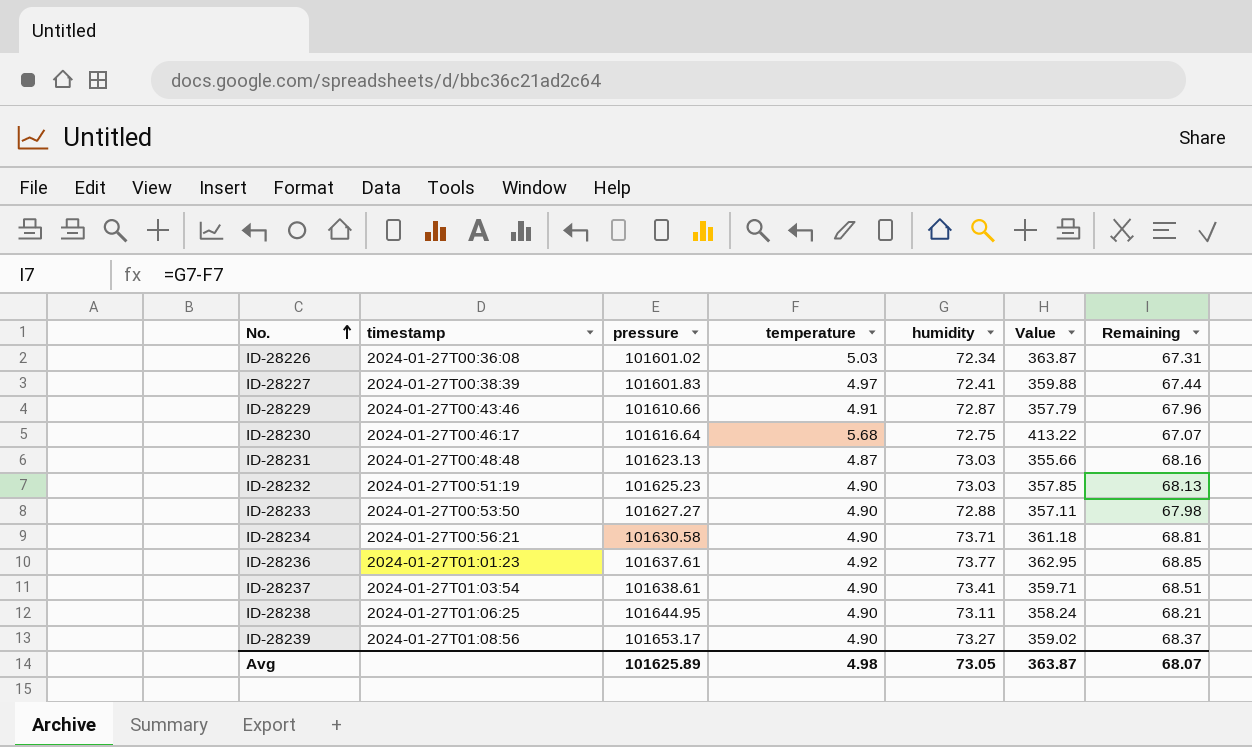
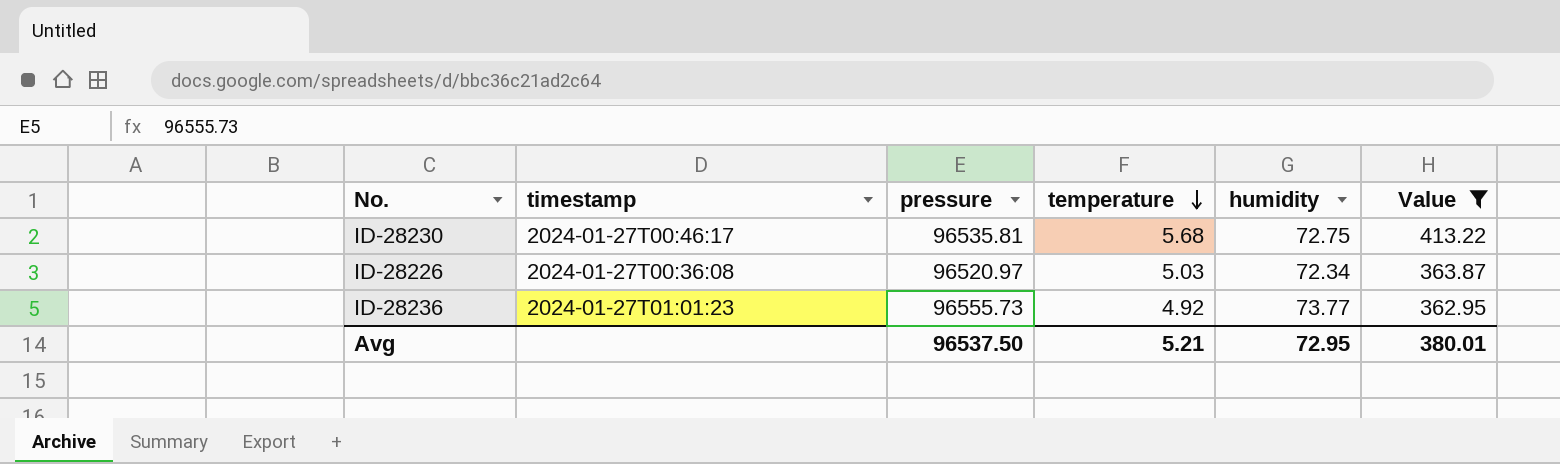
filter: none -> Value >= 362.95
row order: No. ascending -> temperature descending
column Remaining | formula: [humidity] - [temperature] -> none
ID-28230 | pressure: 101616.64 -> 96535.81
ID-28226 | pressure: 101601.02 -> 96520.97
ID-28236 | pressure: 101637.61 -> 96555.73
Avg | pressure: 101625.89 -> 96537.50
Avg | temperature: 4.98 -> 5.21
Avg | humidity: 73.05 -> 72.95
Avg | Value: 363.87 -> 380.01

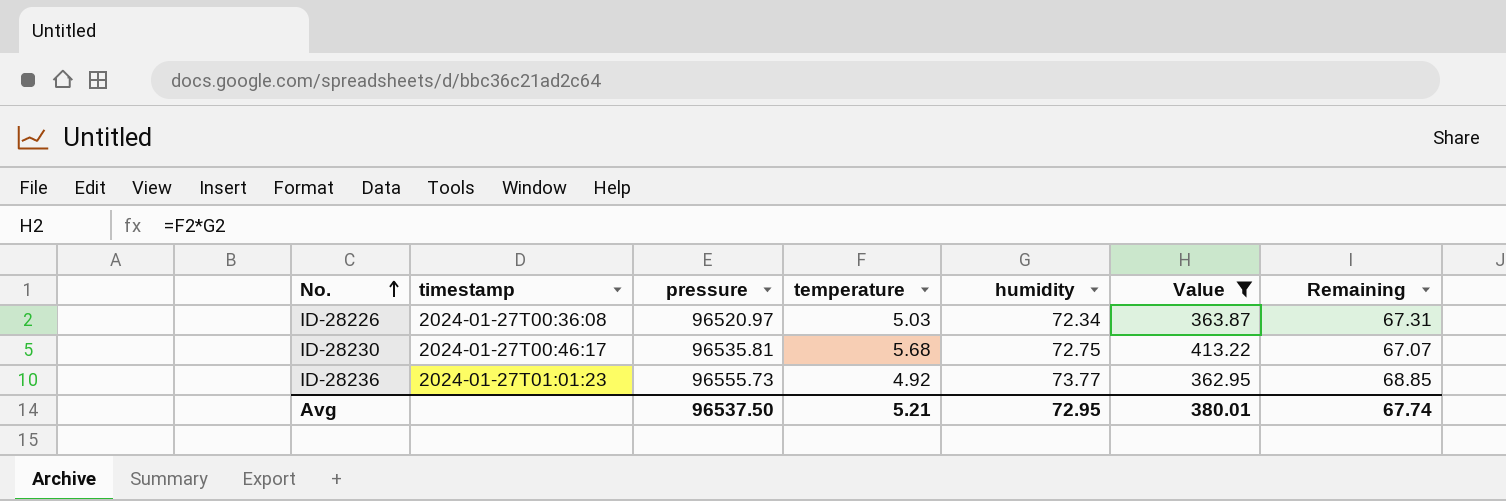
row order: temperature descending -> No. ascending
column Remaining | formula: none -> [humidity] - [temperature]

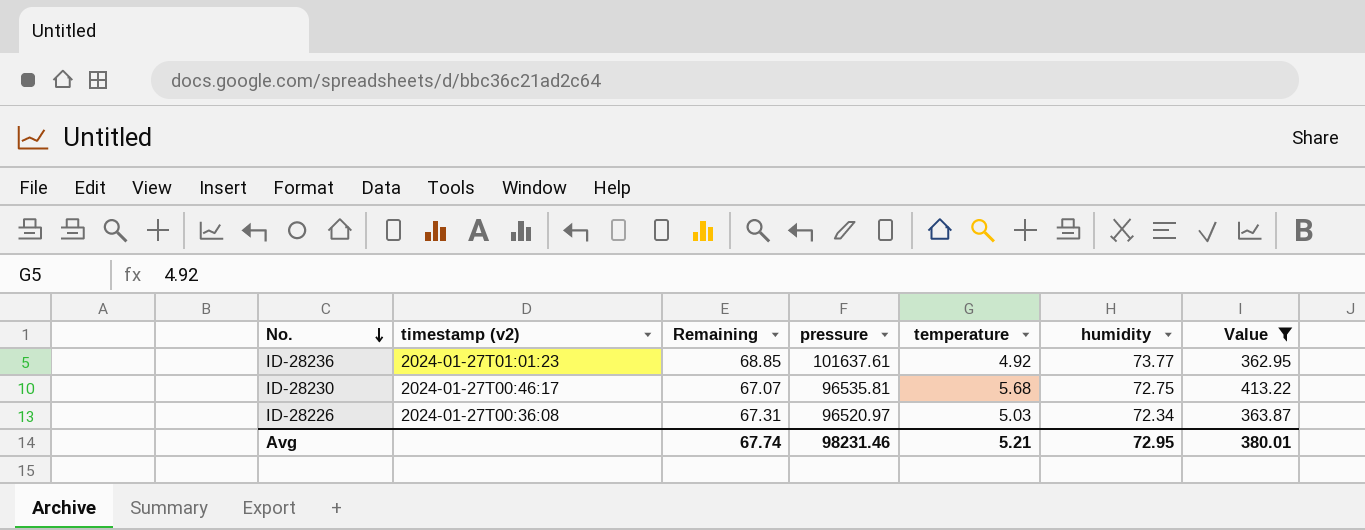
row order: No. ascending -> No. descending
column name: timestamp -> timestamp (v2)
column Remaining | position: 7 -> 3
ID-28236 | pressure: 96555.73 -> 101637.61
Avg | pressure: 96537.50 -> 98231.46

